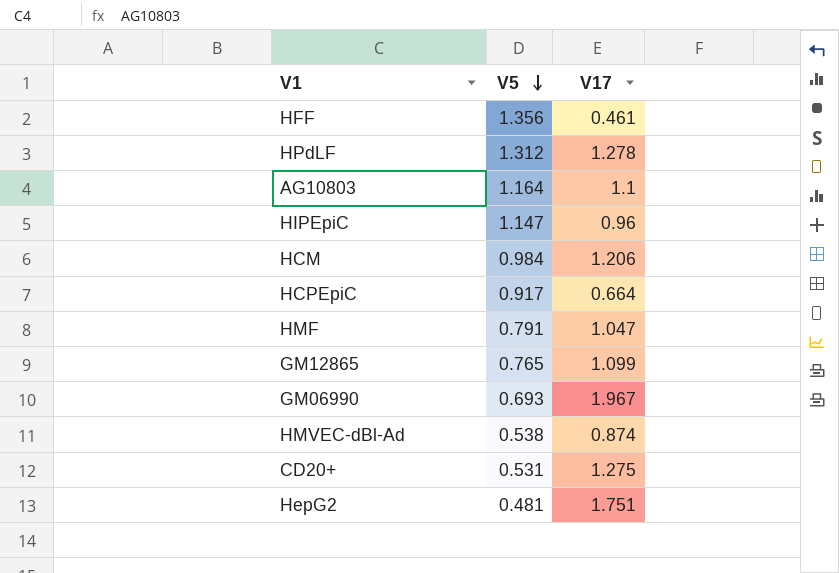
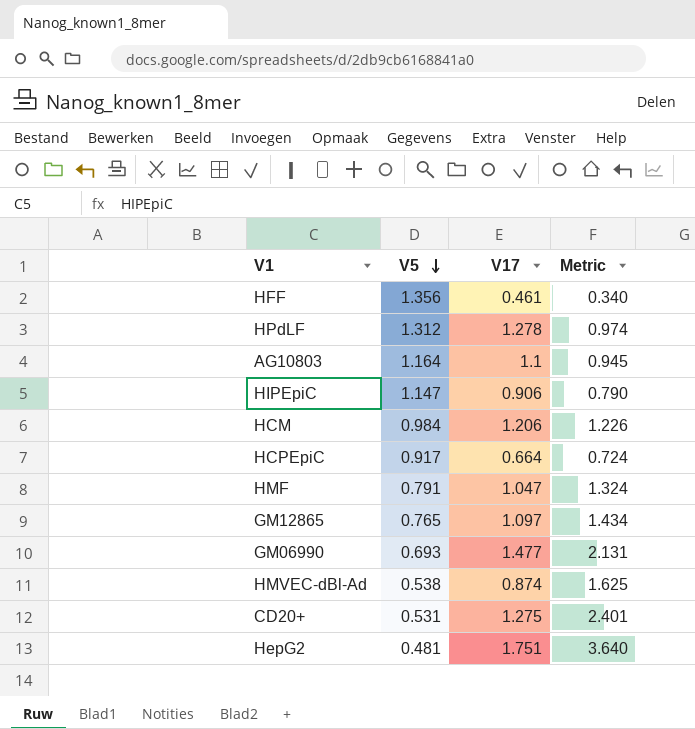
column Metric | formula: none -> [V17] / [V5]
HIPEpiC | V17: 0.96 -> 0.906
GM12865 | V17: 1.099 -> 1.097
GM06990 | V17: 1.967 -> 1.477

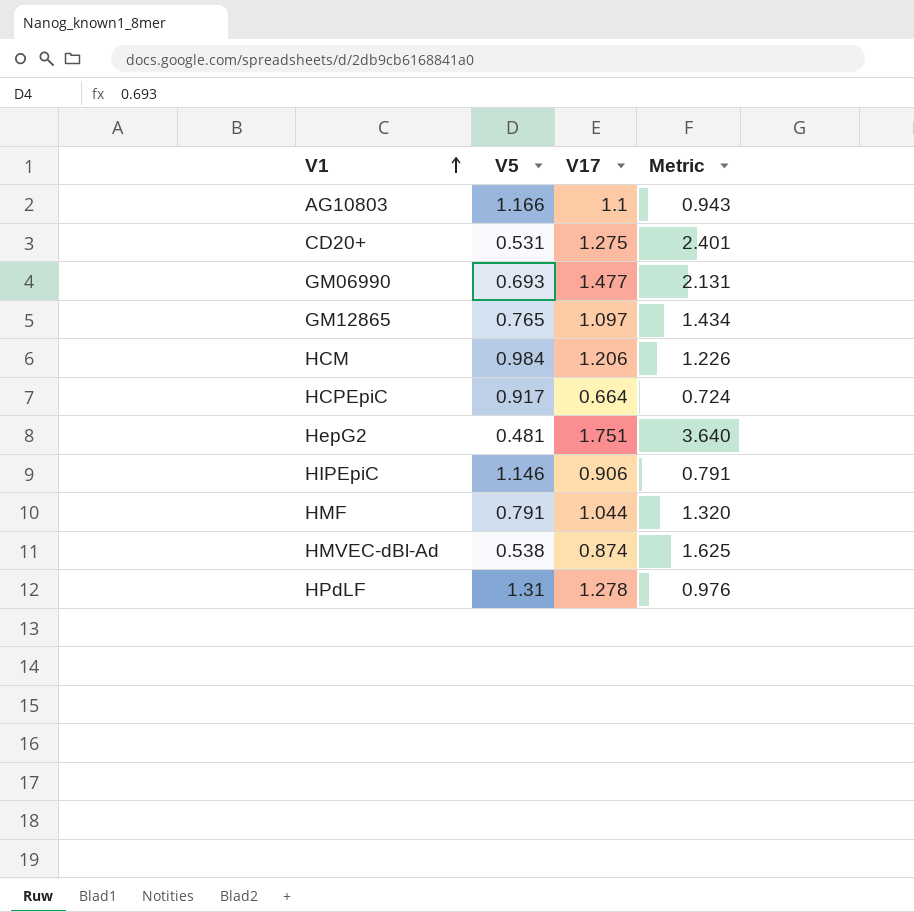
row order: V5 descending -> V1 ascending
row HFF: 1.356 | 0.461 | 0.340 -> none
AG10803 | V5: 1.164 -> 1.166
AG10803 | Metric: 0.945 -> 0.943
HIPEpiC | V5: 1.147 -> 1.146
HIPEpiC | Metric: 0.790 -> 0.791
HMF | V17: 1.047 -> 1.044
HMF | Metric: 1.324 -> 1.320
HPdLF | V5: 1.312 -> 1.31
HPdLF | Metric: 0.974 -> 0.976

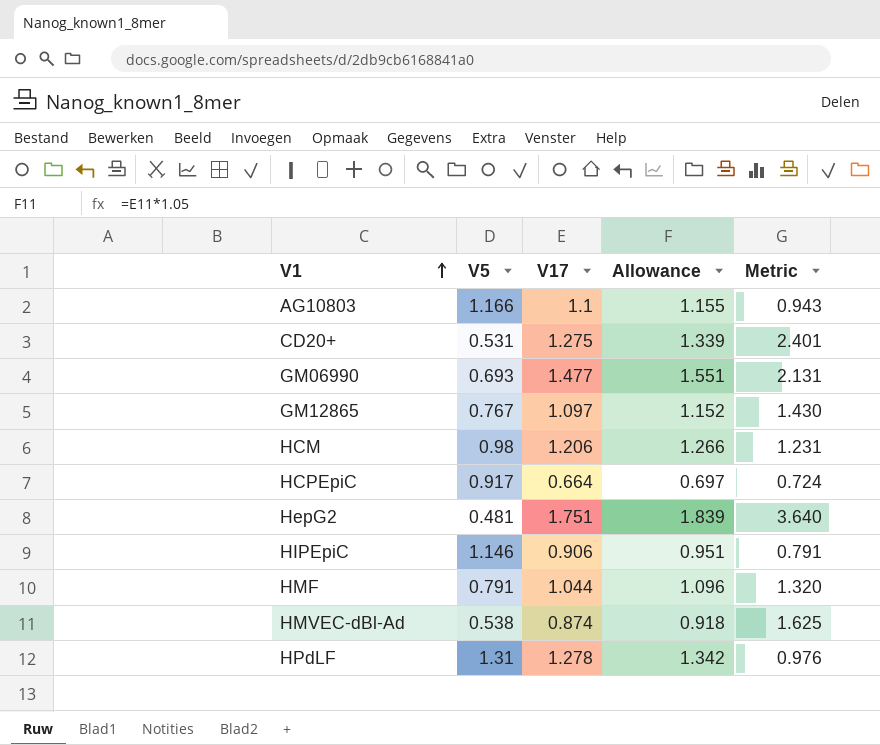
column Allowance | formula: none -> [V17] * 1.05
GM12865 | V5: 0.765 -> 0.767
GM12865 | Metric: 1.434 -> 1.430
HCM | V5: 0.984 -> 0.98
HCM | Metric: 1.226 -> 1.231

